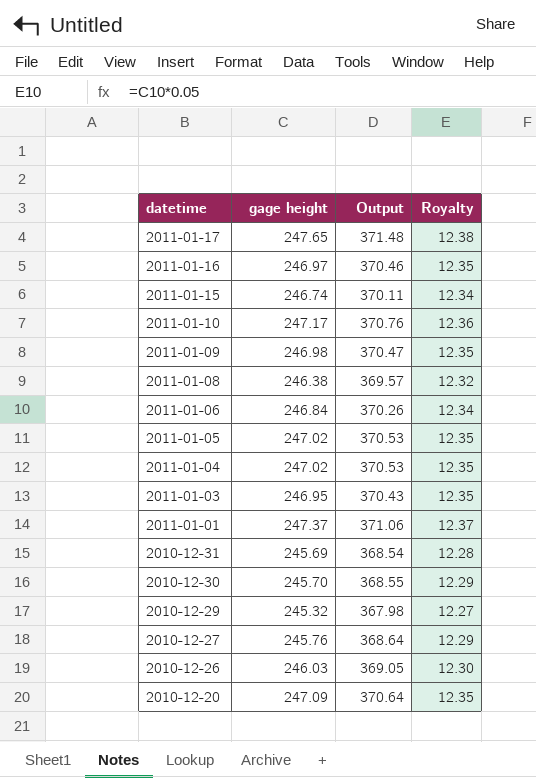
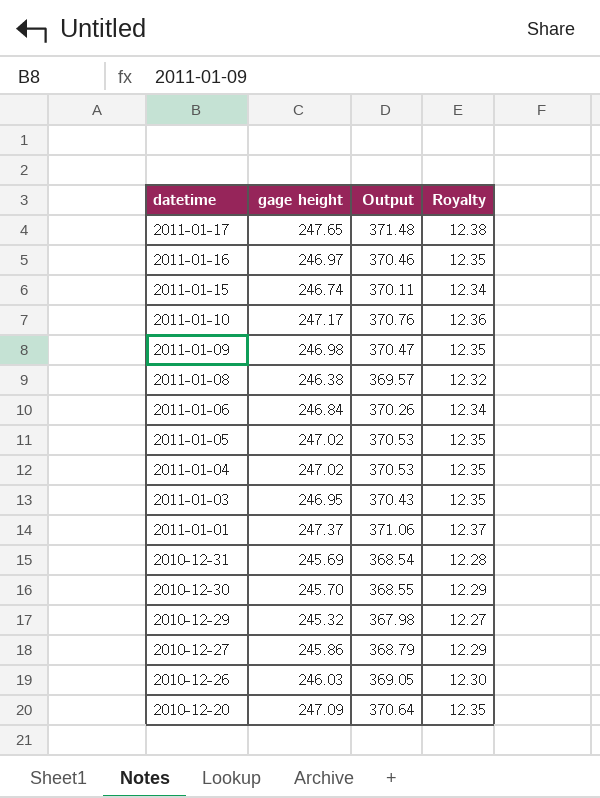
2010-12-27 | gage height: 245.76 -> 245.86
2010-12-27 | Output: 368.64 -> 368.79

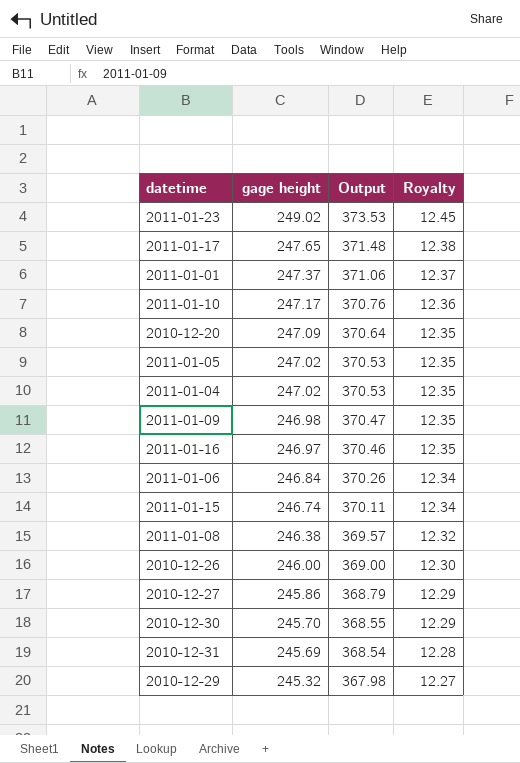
row order: datetime descending -> gage height descending
row 2011-01-03: 246.95 | 370.43 | 12.35 -> none
row 2011-01-23: none -> 249.02 | 373.53 | 12.45
2010-12-26 | gage height: 246.03 -> 246.00
2010-12-26 | Output: 369.05 -> 369.00

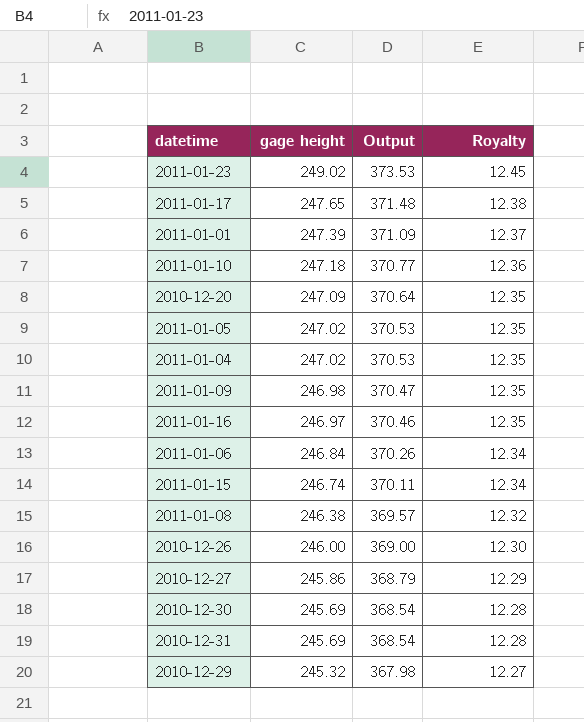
2011-01-01 | gage height: 247.37 -> 247.39
2011-01-01 | Output: 371.06 -> 371.09
2011-01-10 | gage height: 247.17 -> 247.18
2011-01-10 | Output: 370.76 -> 370.77
2010-12-30 | gage height: 245.70 -> 245.69
2010-12-30 | Output: 368.55 -> 368.54
2010-12-30 | Royalty: 12.29 -> 12.28

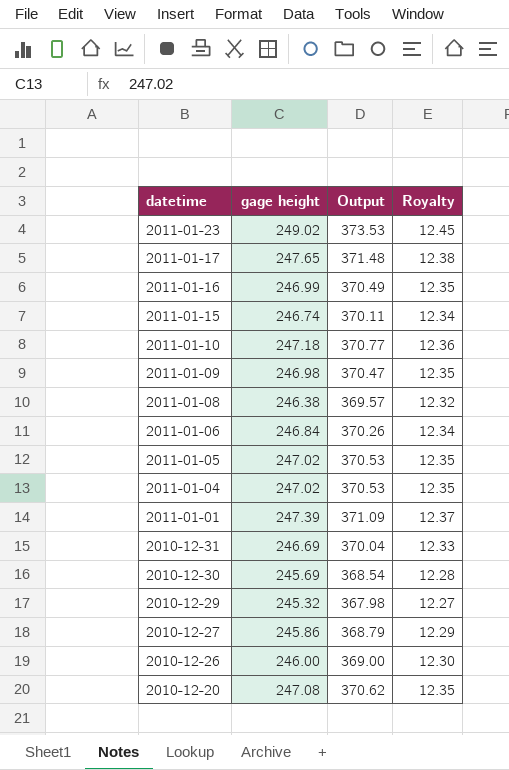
row order: gage height descending -> datetime descending
2011-01-16 | gage height: 246.97 -> 246.99
2011-01-16 | Output: 370.46 -> 370.49
2010-12-31 | gage height: 245.69 -> 246.69
2010-12-31 | Output: 368.54 -> 370.04
2010-12-31 | Royalty: 12.28 -> 12.33
2010-12-20 | gage height: 247.09 -> 247.08
2010-12-20 | Output: 370.64 -> 370.62

